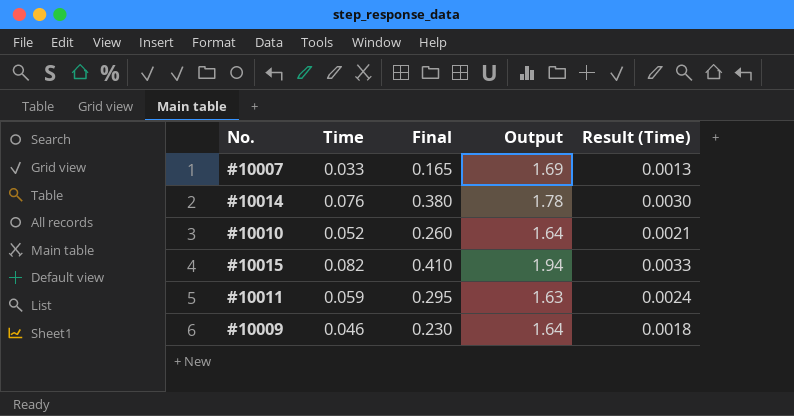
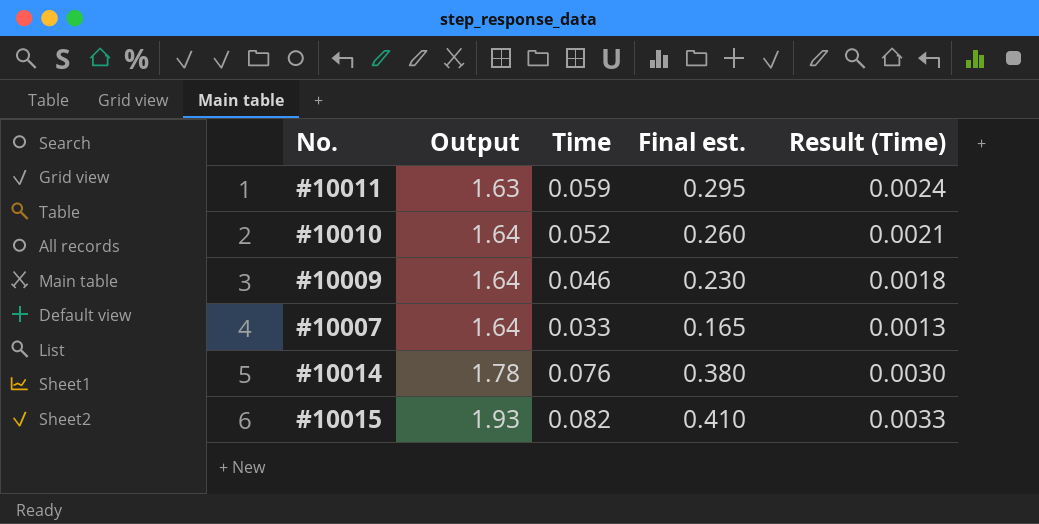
row order: none -> Output ascending
column Output | position: 4 -> 2
column name: Final -> Final est.
#10007 | Output: 1.69 -> 1.64
#10015 | Output: 1.94 -> 1.93

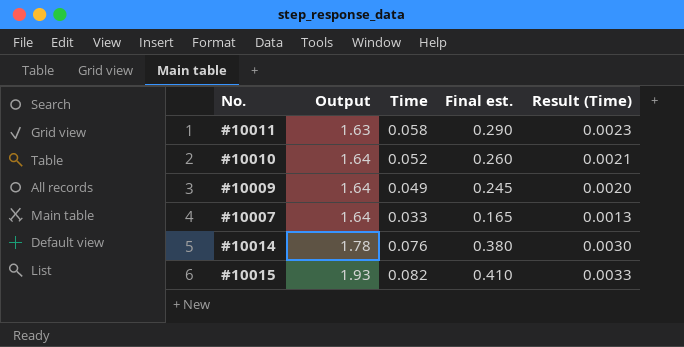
#10011 | Time: 0.059 -> 0.058
#10011 | Final est.: 0.295 -> 0.290
#10011 | Result (Time): 0.0024 -> 0.0023
#10009 | Time: 0.046 -> 0.049
#10009 | Final est.: 0.230 -> 0.245
#10009 | Result (Time): 0.0018 -> 0.0020

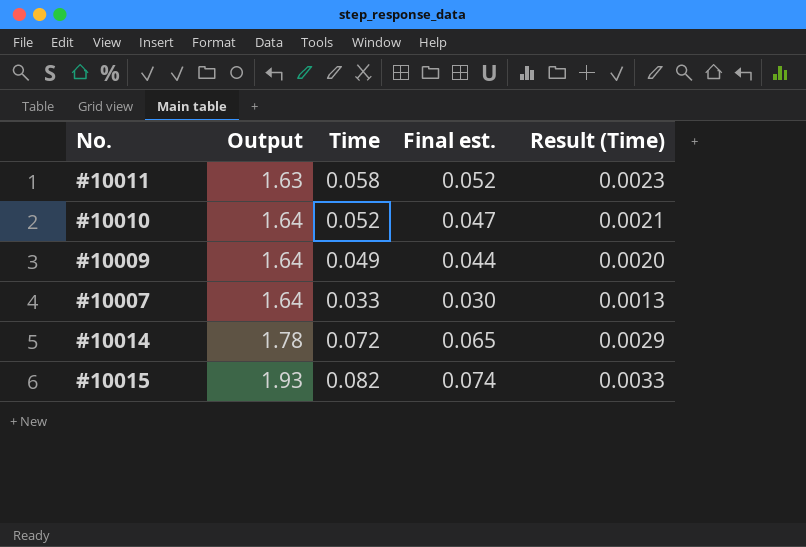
column Final est. | formula: [Time] * 5 -> [Time] * 0.9
#10014 | Time: 0.076 -> 0.072
#10014 | Result (Time): 0.0030 -> 0.0029

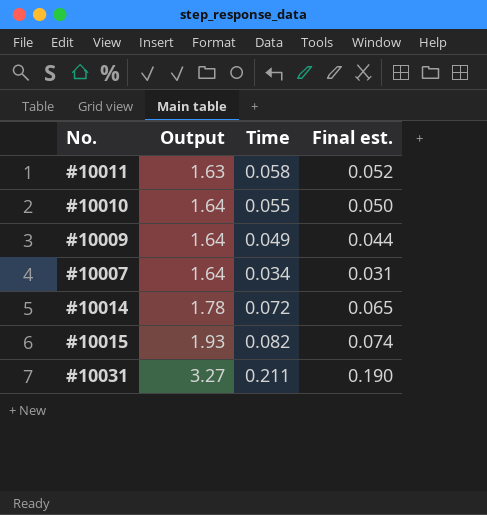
column Result (Time) | formula: [Time] * 0.04 -> none
#10010 | Time: 0.052 -> 0.055
#10010 | Final est.: 0.047 -> 0.050
#10007 | Time: 0.033 -> 0.034
#10007 | Final est.: 0.030 -> 0.031
row #10031: none -> 3.27 | 0.211 | 0.190

